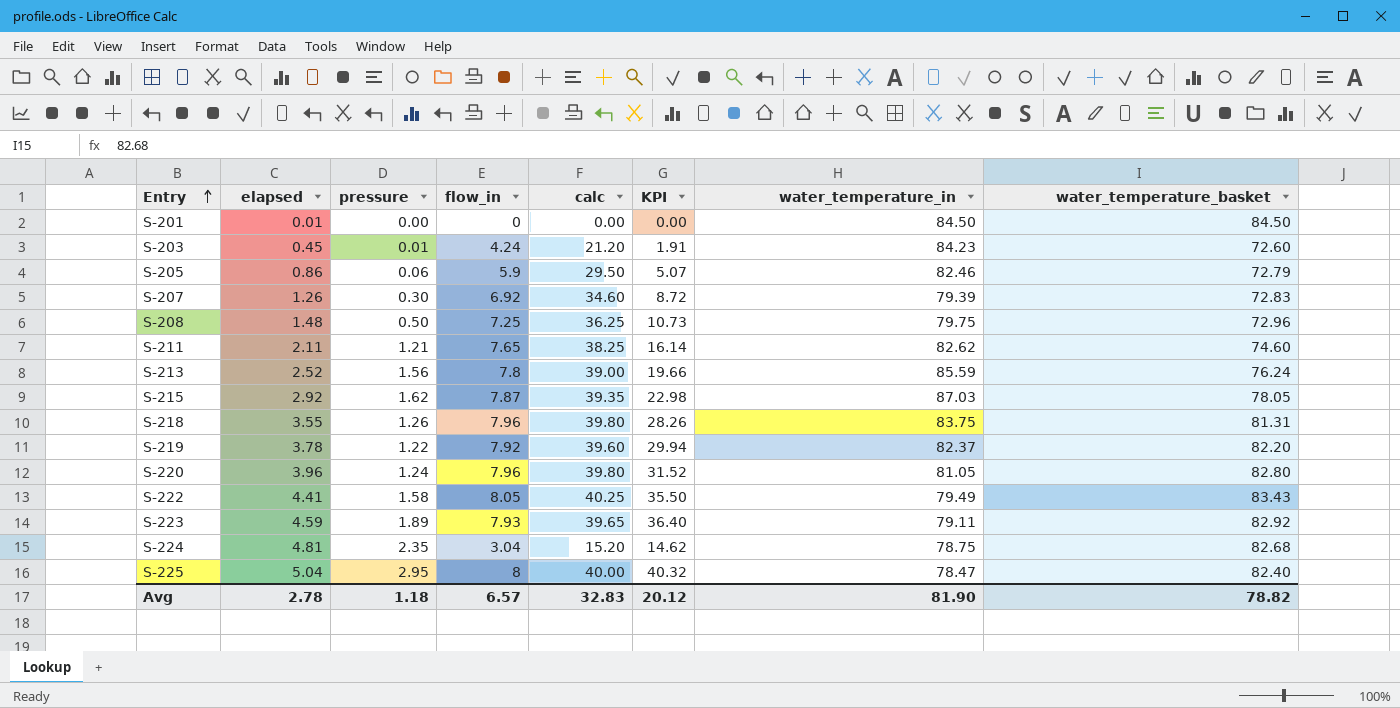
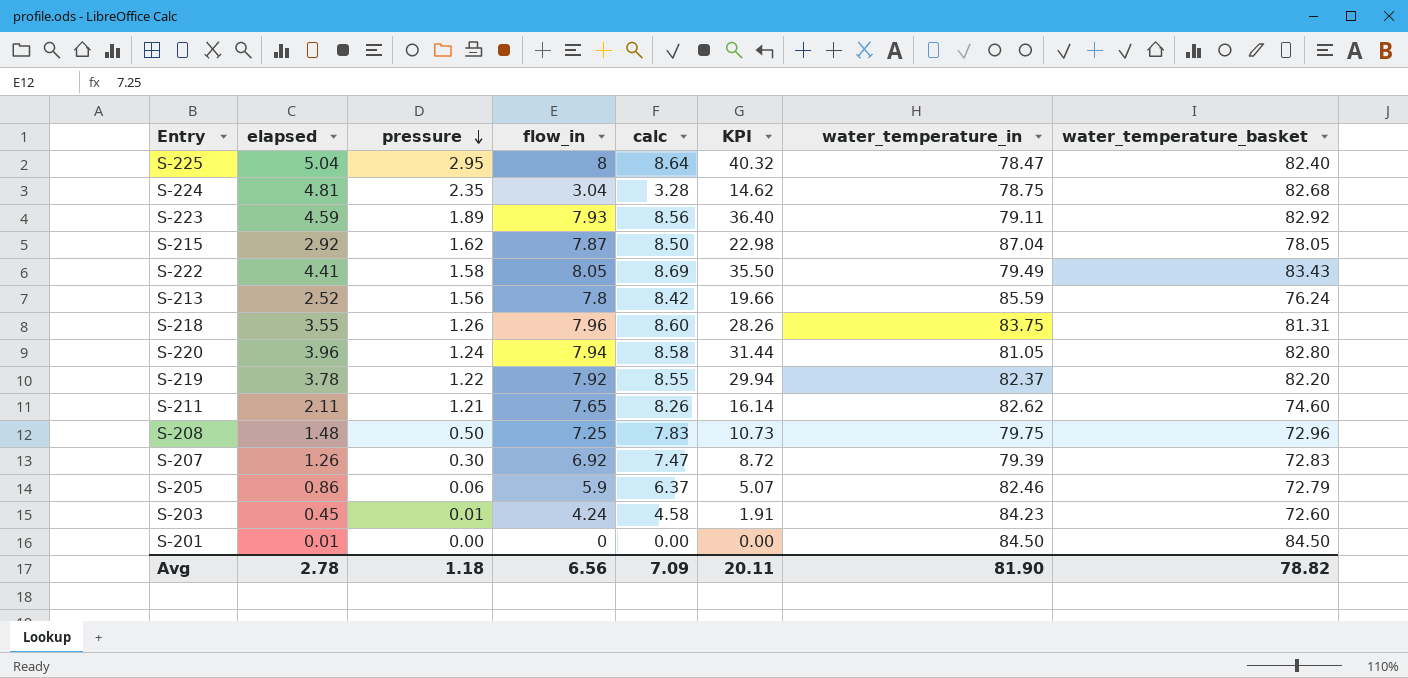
row order: Entry ascending -> pressure descending
column calc | formula: [flow_in] * 5 -> [flow_in] * 1.08
S-215 | water_temperature_in: 87.03 -> 87.04
S-220 | flow_in: 7.96 -> 7.94
S-220 | KPI: 31.52 -> 31.44
Avg | flow_in: 6.57 -> 6.56
Avg | calc: 32.83 -> 7.09
Avg | KPI: 20.12 -> 20.11

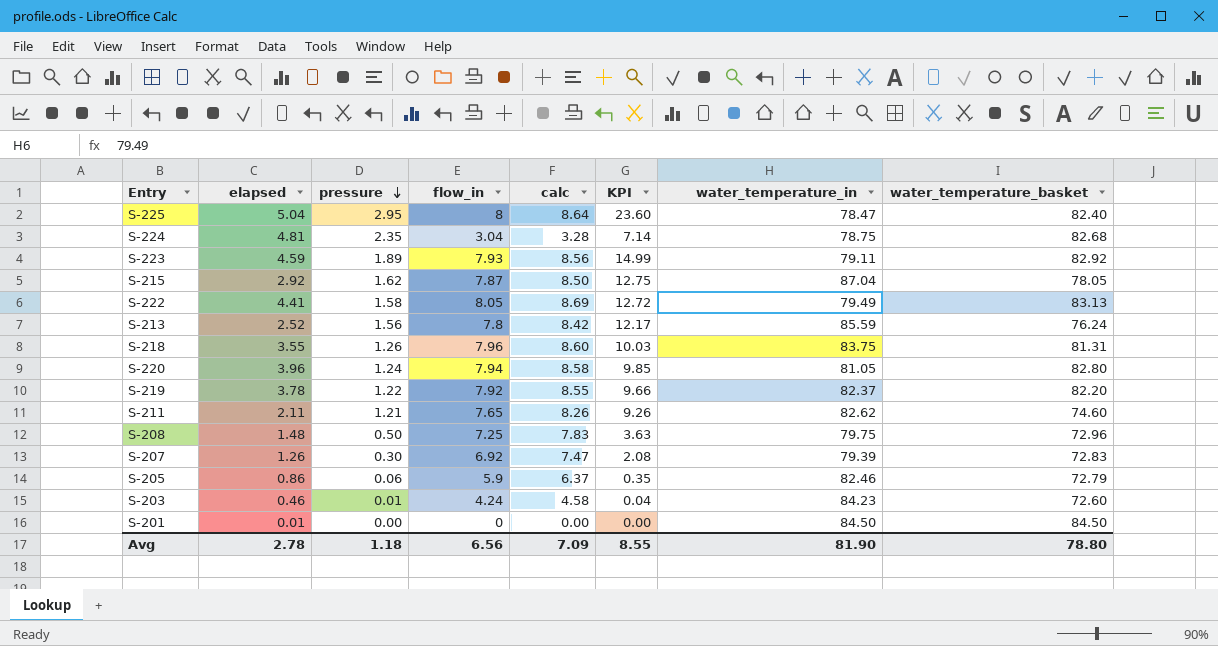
column KPI | formula: [elapsed] * [flow_in] -> [pressure] * [flow_in]
S-222 | water_temperature_basket: 83.43 -> 83.13
S-203 | elapsed: 0.45 -> 0.46
Avg | KPI: 20.11 -> 8.55
Avg | water_temperature_basket: 78.82 -> 78.80

